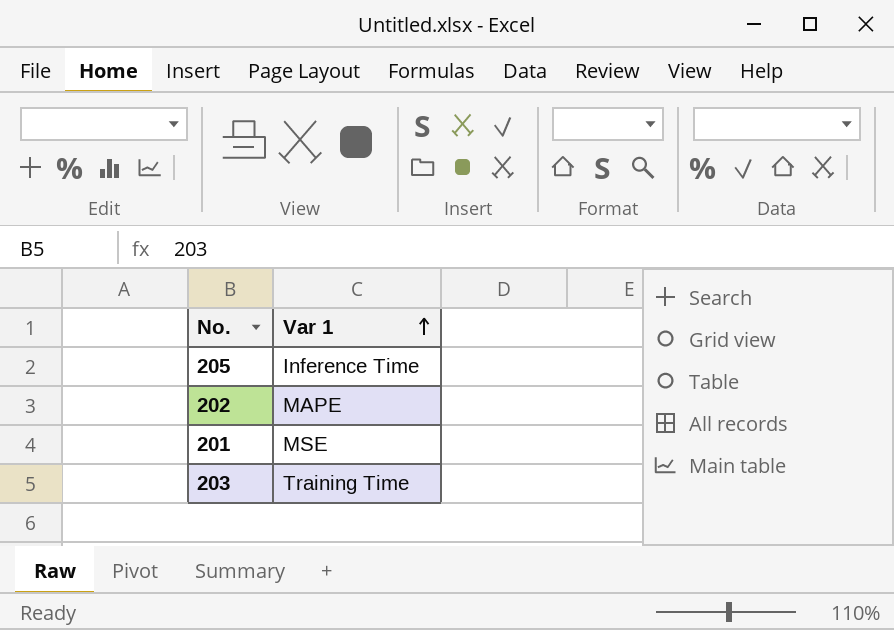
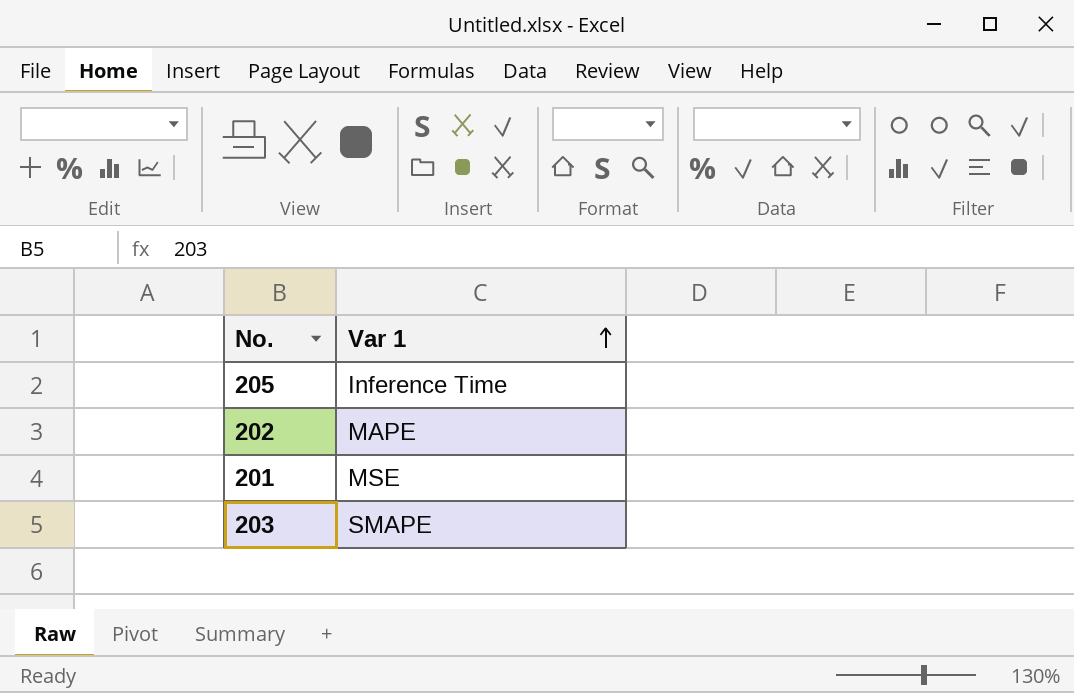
203 | Var 1: Training Time -> SMAPE

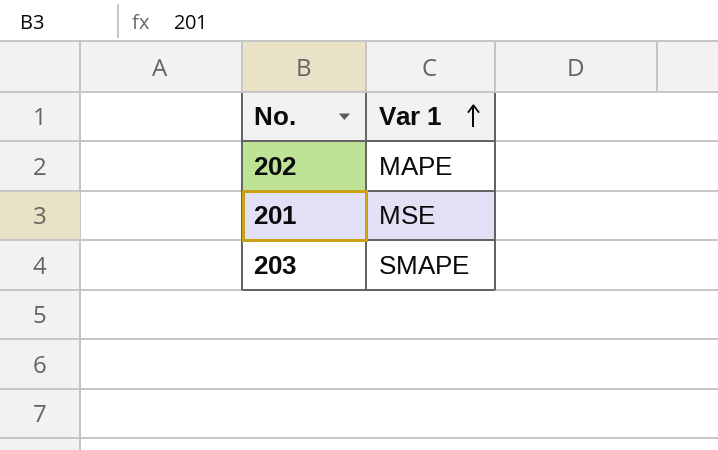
row 205: Inference Time -> none

